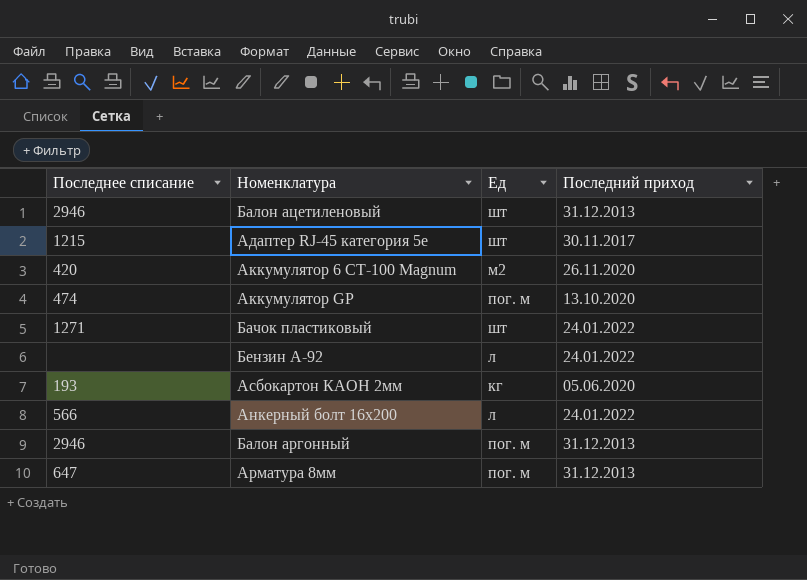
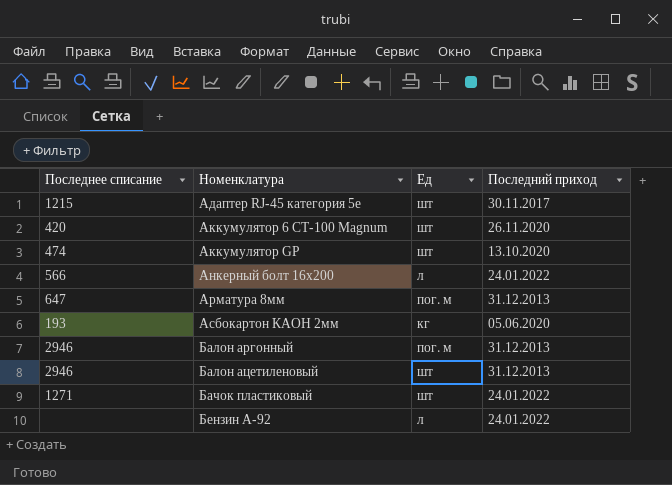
row order: none -> Номенклатура ascending
Аккумулятор 6 СТ-100 Magnum | Ед: м2 -> шт
Аккумулятор GP | Ед: пог. м -> шт

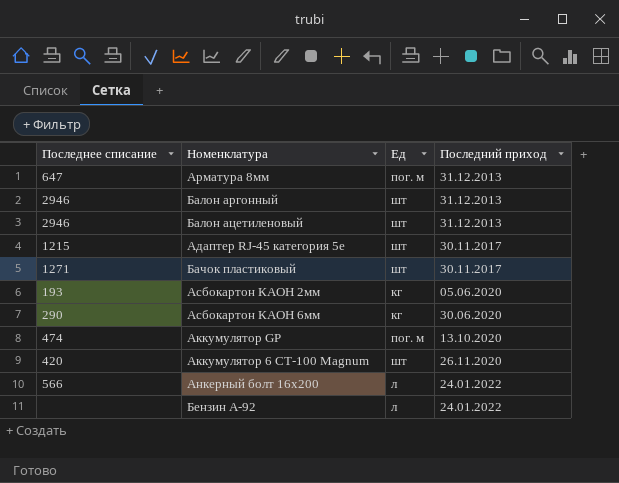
row order: Номенклатура ascending -> Последний приход ascending
Балон аргонный | Ед: пог. м -> шт
Бачок пластиковый | Последний приход: 24.01.2022 -> 30.11.2017
row Асбокартон КАОН 6мм: none -> 290 | кг | 30.06.2020
Аккумулятор GP | Ед: шт -> пог. м

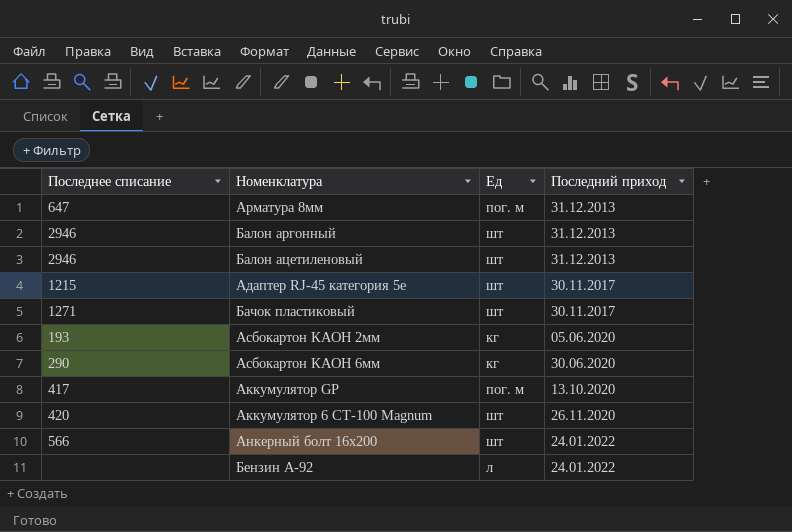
Аккумулятор GP | Последнее списание: 474 -> 417
Анкерный болт 16х200 | Ед: л -> шт

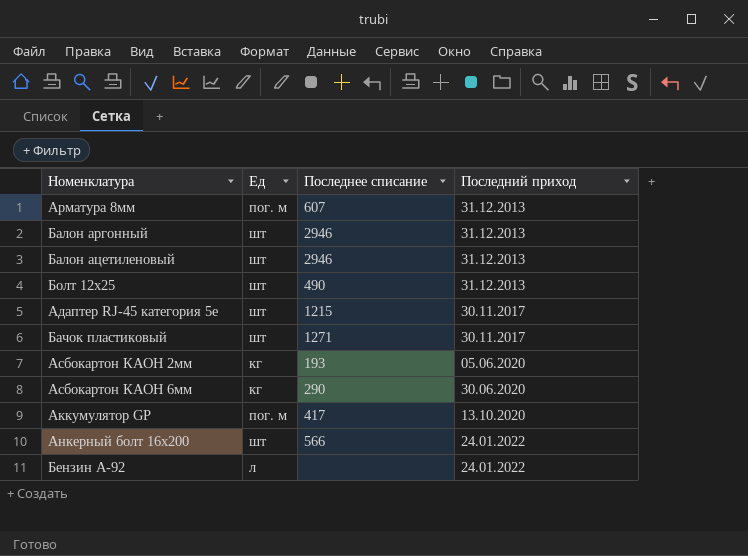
column Последнее списание | position: 1 -> 3
row Аккумулятор 6 СТ-100 Magnum: 420 | шт | 26.11.2020 -> none
Арматура 8мм | Последнее списание: 647 -> 607
row Болт 12х25: none -> шт | 490 | 31.12.2013

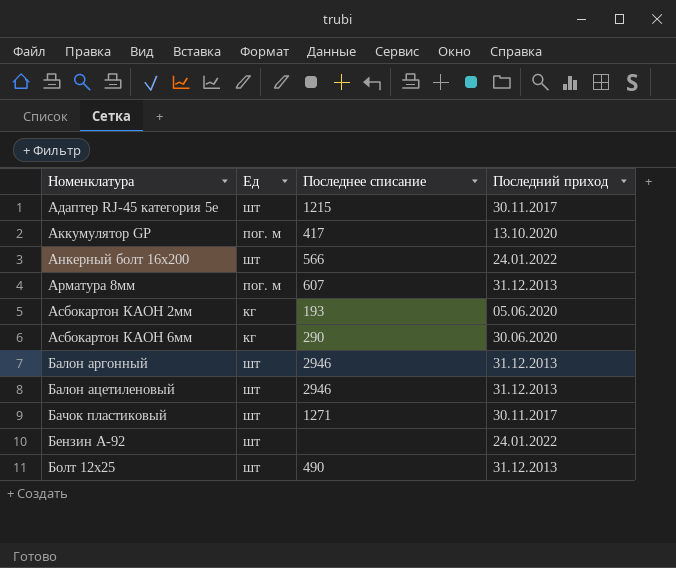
row order: Последний приход ascending -> Номенклатура ascending
Бензин А-92 | Ед: л -> шт

